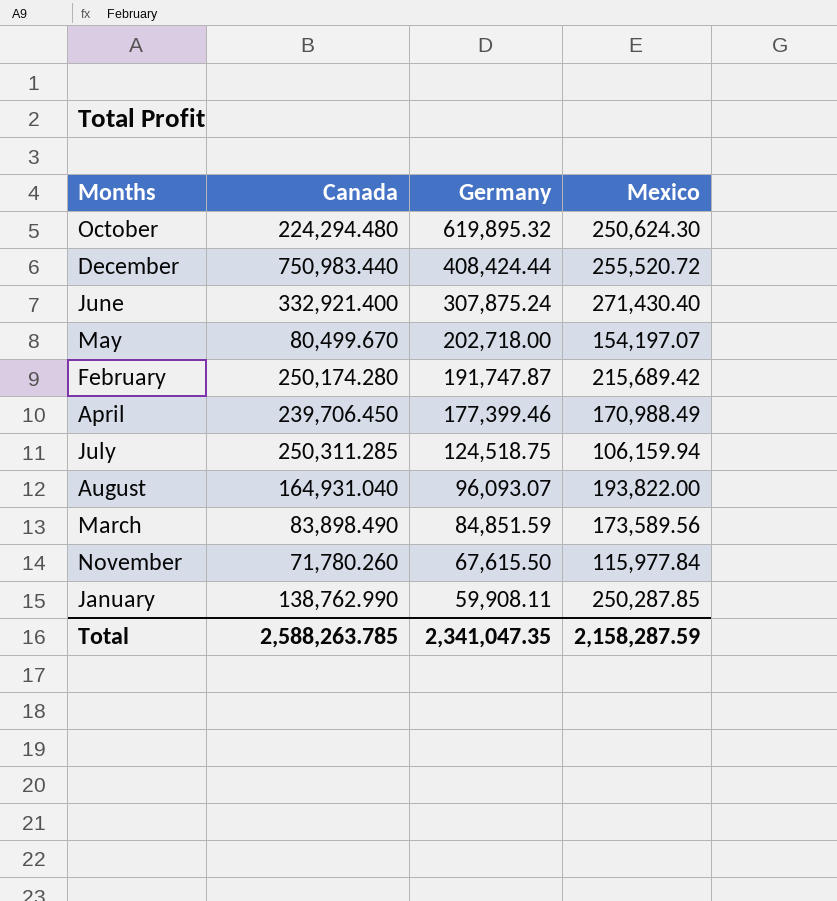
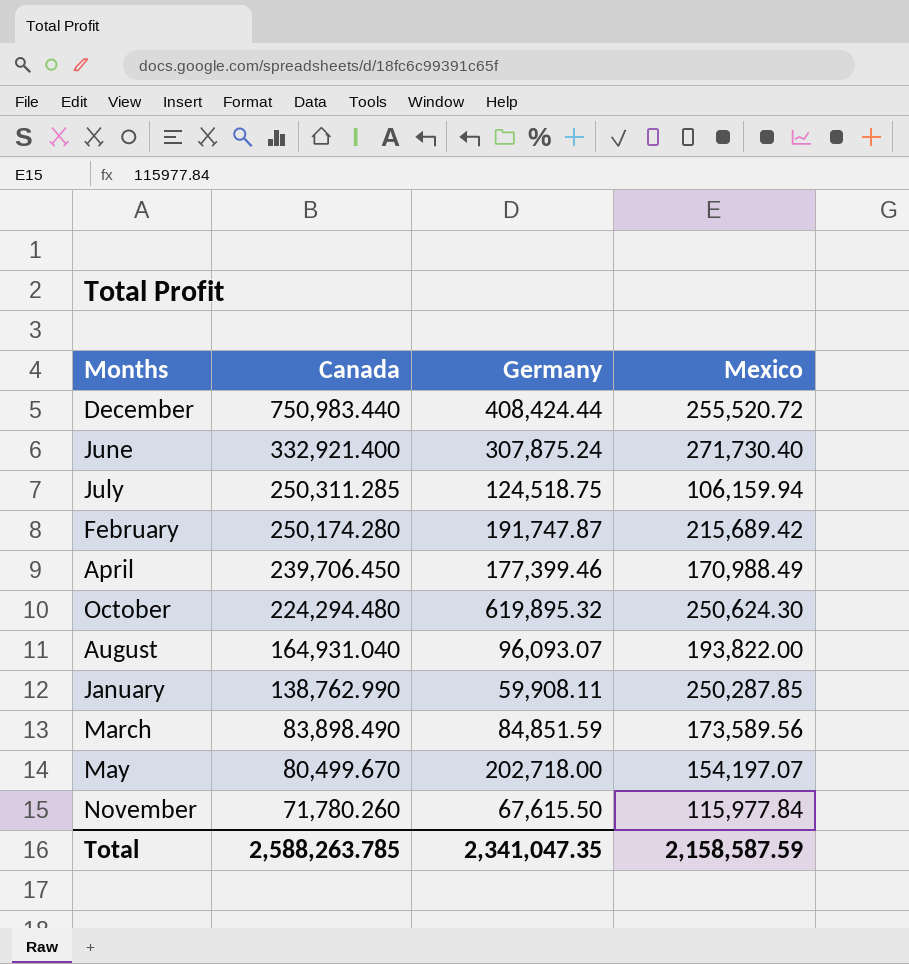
row order: Germany descending -> Canada descending
June | Mexico: 271,430.40 -> 271,730.40
Total | Mexico: 2,158,287.59 -> 2,158,587.59

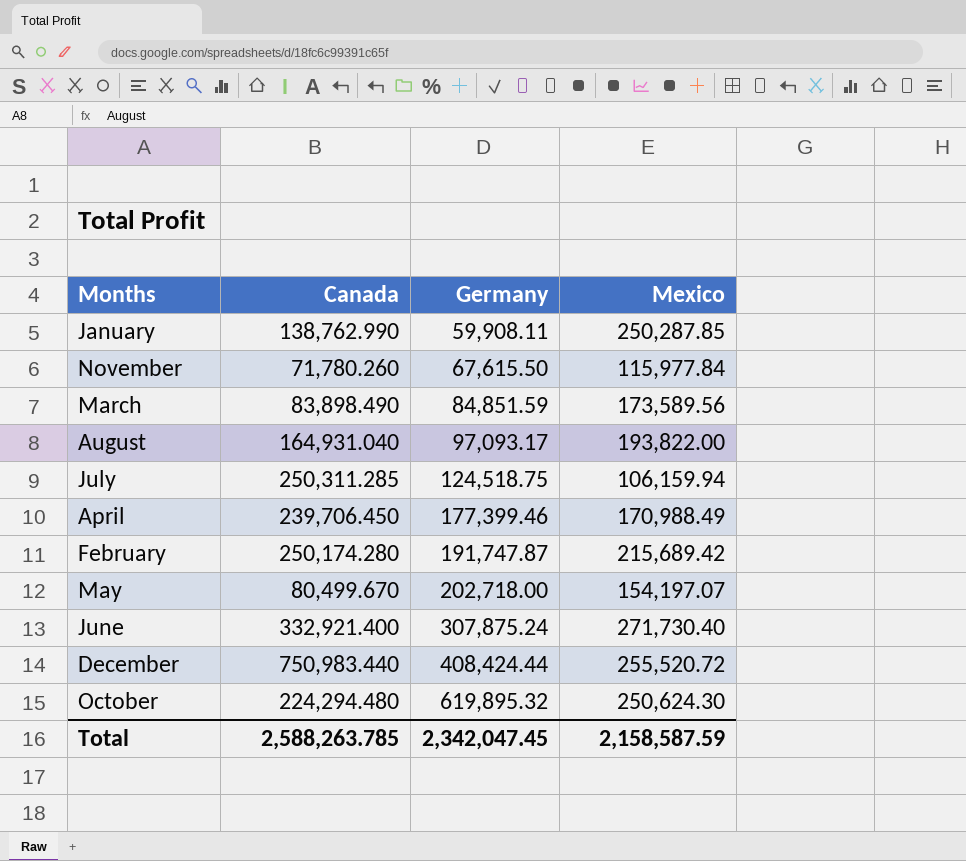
row order: Canada descending -> Germany ascending
August | Germany: 96,093.07 -> 97,093.17
Total | Germany: 2,341,047.35 -> 2,342,047.45

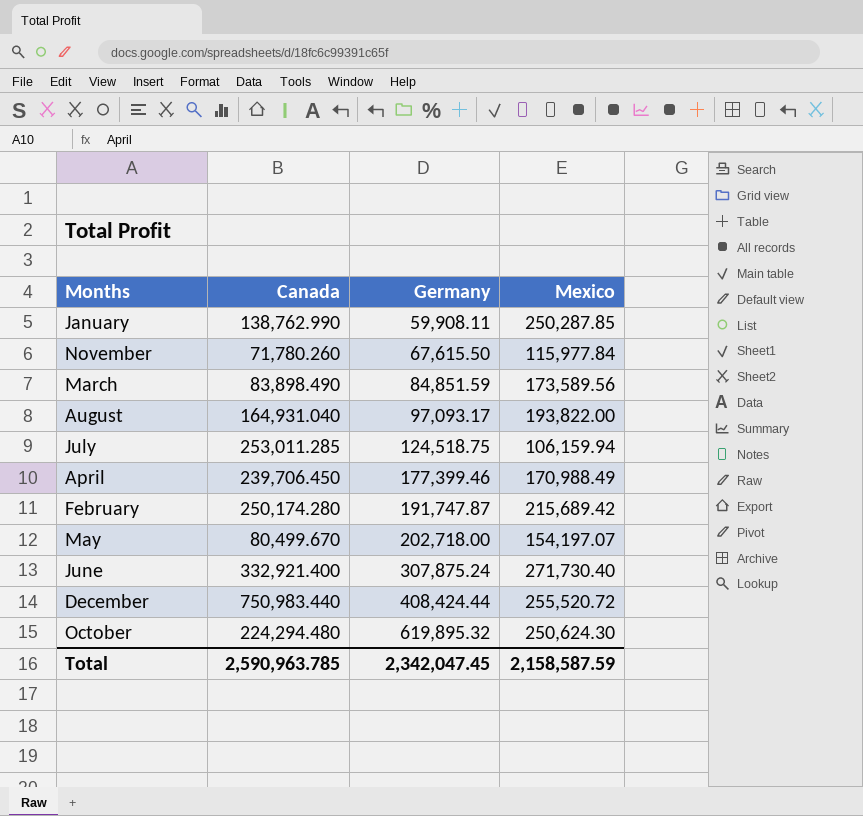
July | Canada: 250,311.285 -> 253,011.285
Total | Canada: 2,588,263.785 -> 2,590,963.785

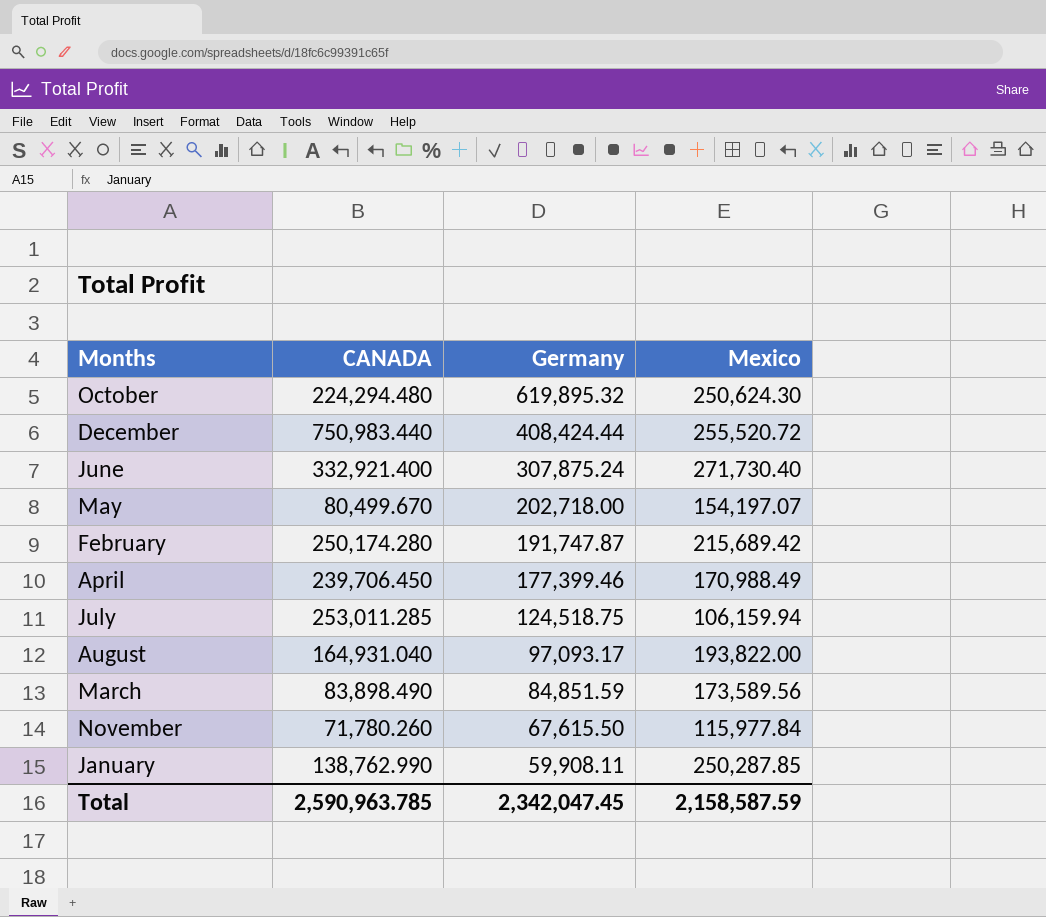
row order: Germany ascending -> Germany descending
column name: Canada -> CANADA

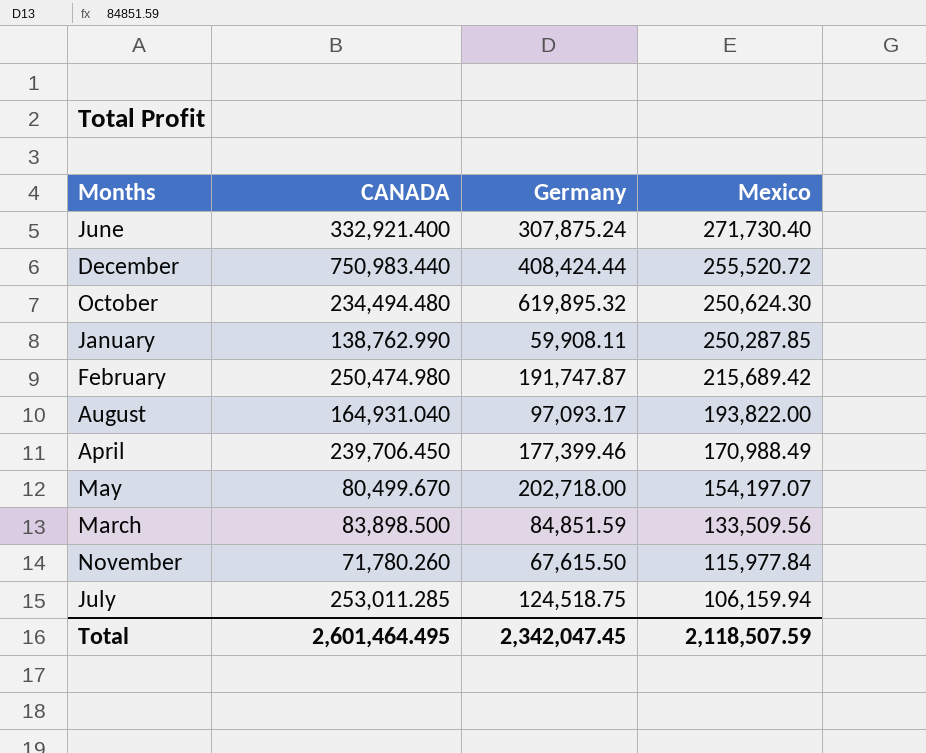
row order: Germany descending -> Mexico descending
October | CANADA: 224,294.480 -> 234,494.480
February | CANADA: 250,174.280 -> 250,474.980
March | CANADA: 83,898.490 -> 83,898.500
March | Mexico: 173,589.56 -> 133,509.56
Total | CANADA: 2,590,963.785 -> 2,601,464.495
Total | Mexico: 2,158,587.59 -> 2,118,507.59

